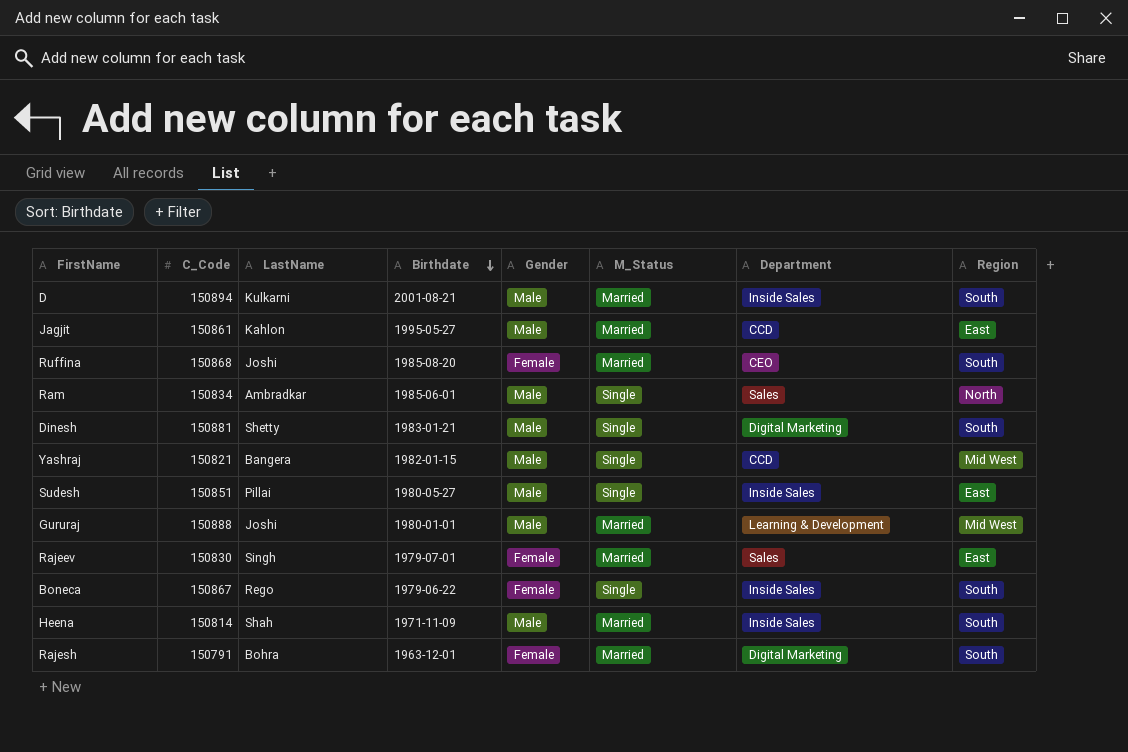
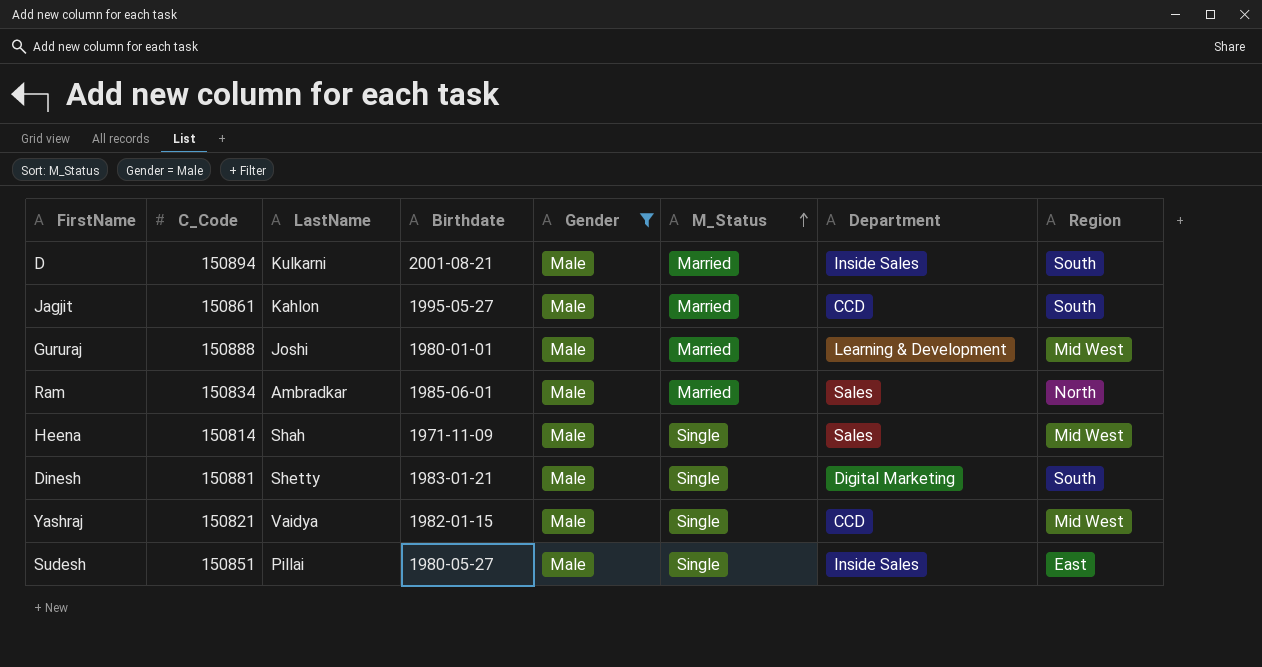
filter: none -> Gender = Male
row order: Birthdate descending -> M_Status ascending
Jagjit | Region: East -> South
Ram | M_Status: Single -> Married
Heena | M_Status: Married -> Single
Heena | Department: Inside Sales -> Sales
Heena | Region: South -> Mid West
Yashraj | LastName: Bangera -> Vaidya

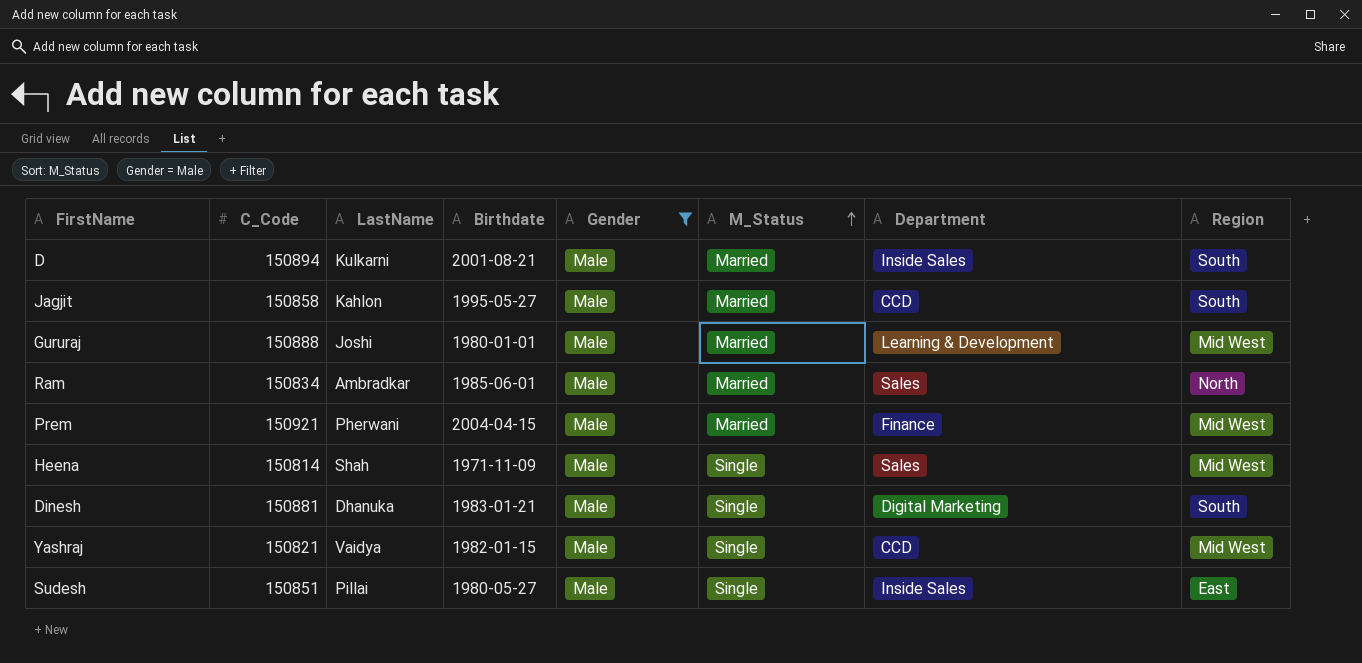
Jagjit | C_Code: 150861 -> 150858
row Prem: none -> 150921 | Pherwani | 2004-04-15 | Male | Married | Finance | Mid West
Dinesh | LastName: Shetty -> Dhanuka

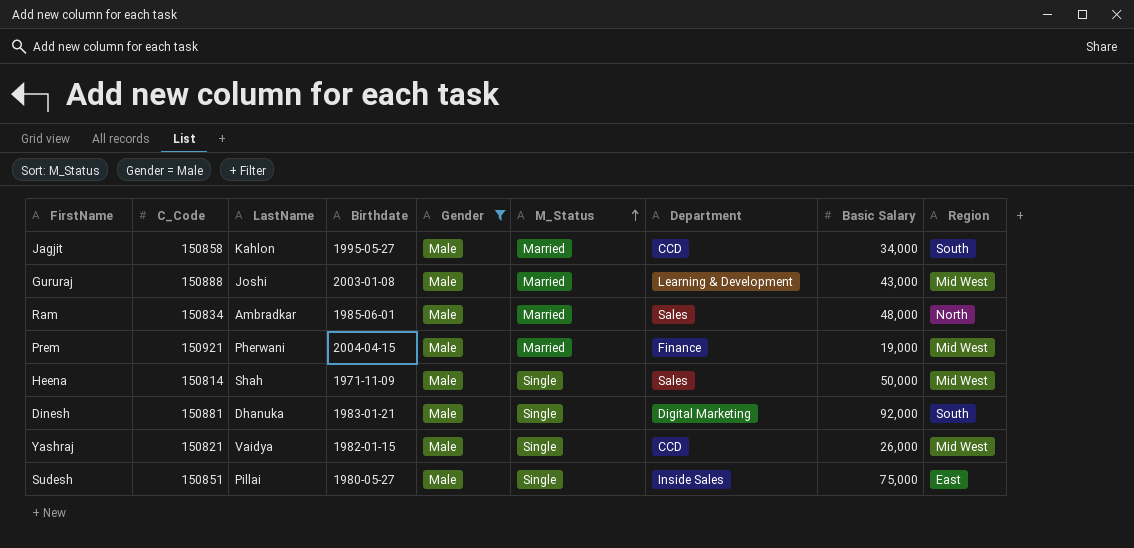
column Basic Salary | position: none -> 8
row D: 150894 | Kulkarni | 2001-08-21 | Male | Married | Inside Sales | South -> none
Gururaj | Birthdate: 1980-01-01 -> 2003-01-08

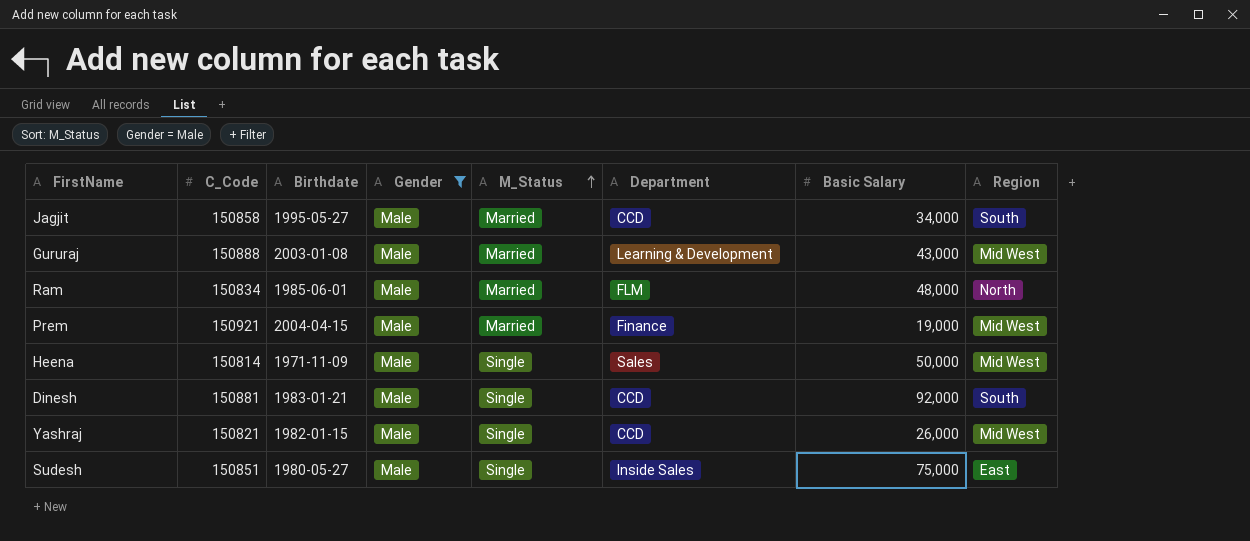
column LastName | position: 3 -> none
Ram | Department: Sales -> FLM
Dinesh | Department: Digital Marketing -> CCD

